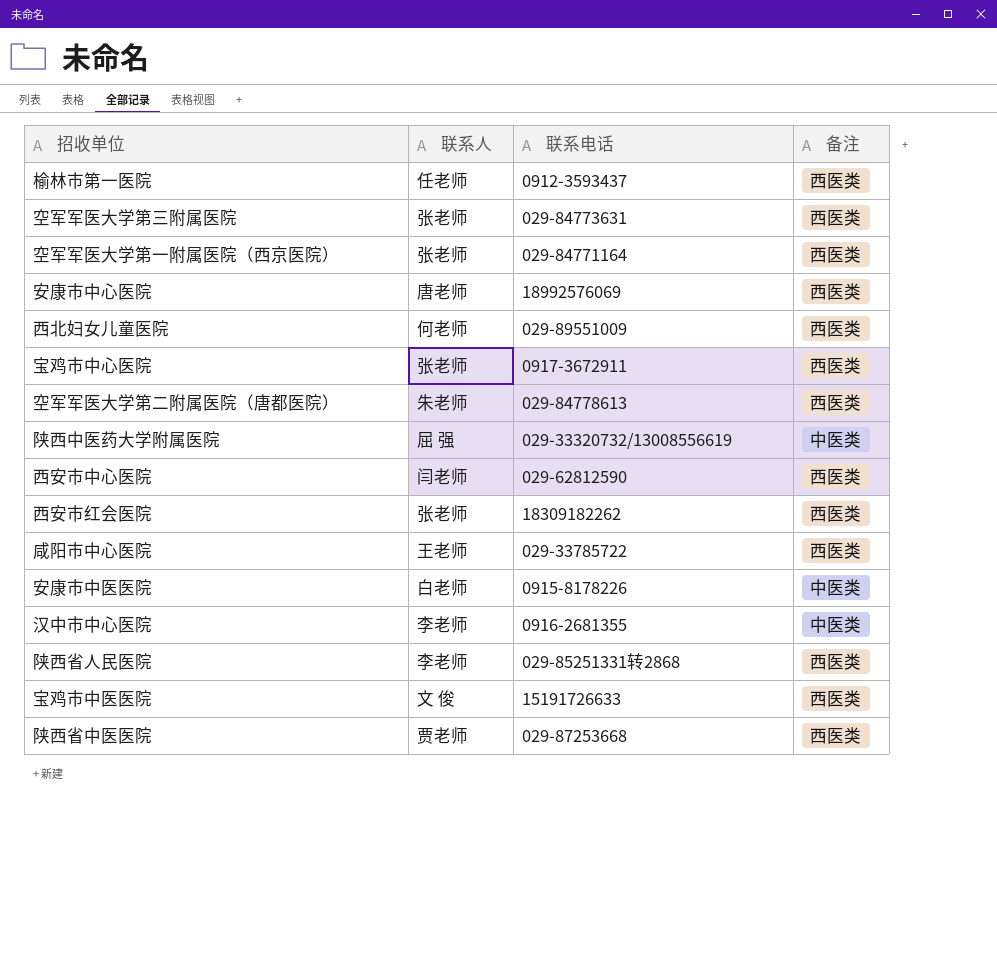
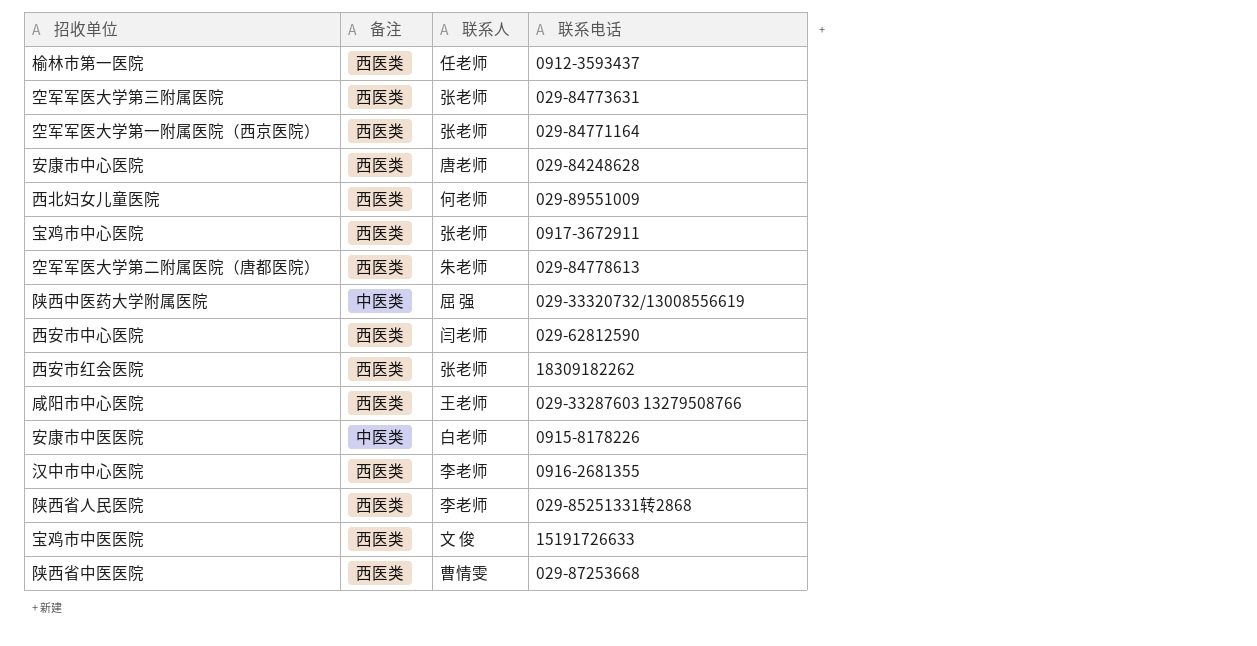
column 备注 | position: 4 -> 2
安康市中心医院 | 联系电话: 18992576069 -> 029-84248628
咸阳市中心医院 | 联系电话: 029-33785722 -> 029-33287603 13279508766
汉中市中心医院 | 备注: 中医类 -> 西医类
陕西省中医医院 | 联系人: 贾老师 -> 曹情雯

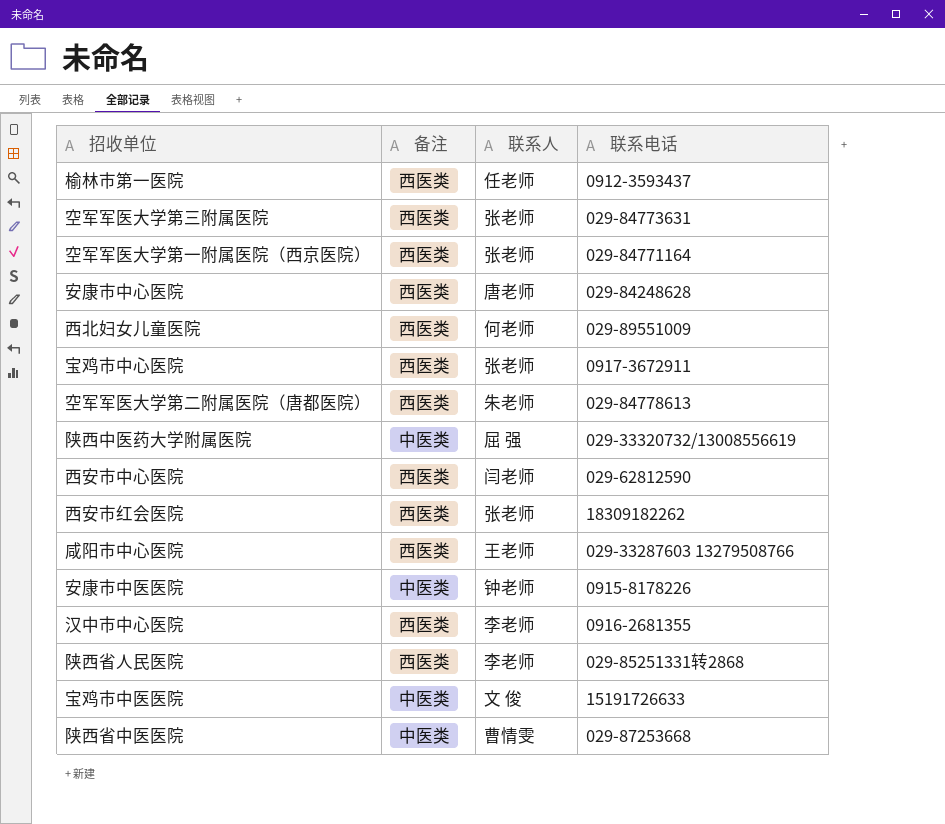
安康市中医医院 | 联系人: 白老师 -> 钟老师
宝鸡市中医医院 | 备注: 西医类 -> 中医类
陕西省中医医院 | 备注: 西医类 -> 中医类

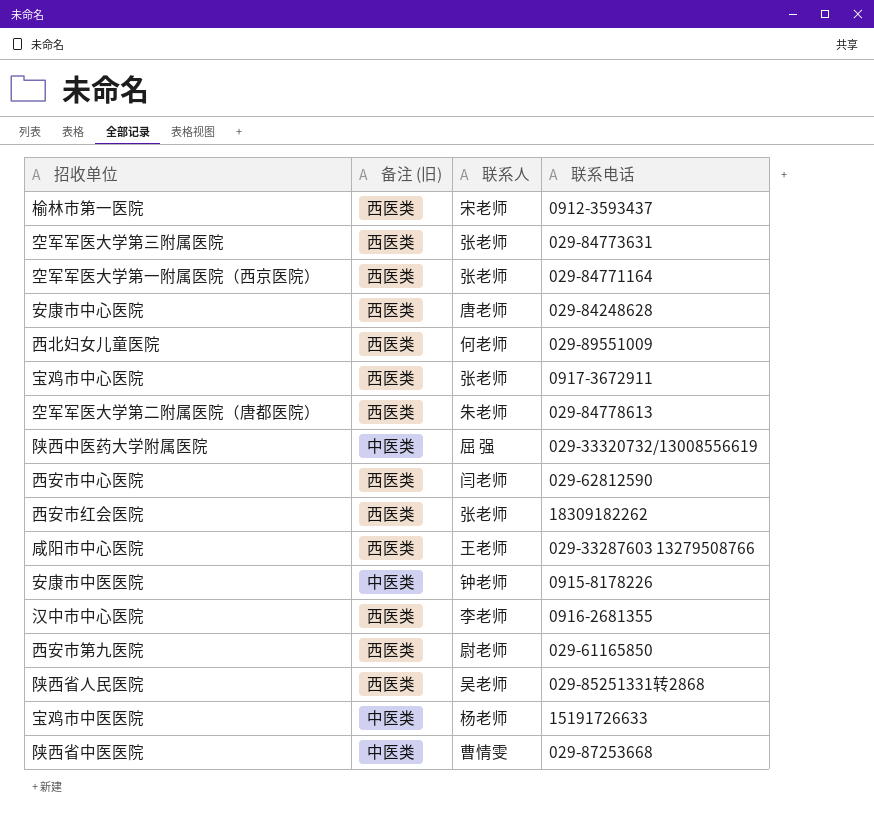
column name: 备注 -> 备注 (旧)
榆林市第一医院 | 联系人: 任老师 -> 宋老师
row 西安市第九医院: none -> 西医类 | 尉老师 | 029-61165850
陕西省人民医院 | 联系人: 李老师 -> 吴老师
宝鸡市中医医院 | 联系人: 文 俊 -> 杨老师

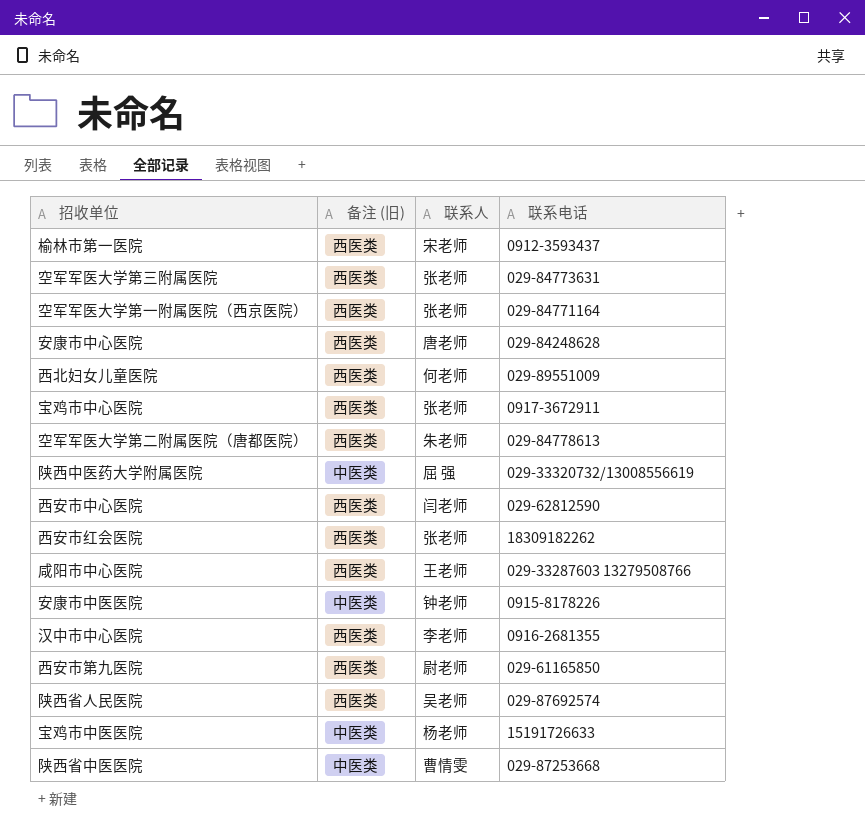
陕西省人民医院 | 联系电话: 029-85251331转2868 -> 029-87692574

